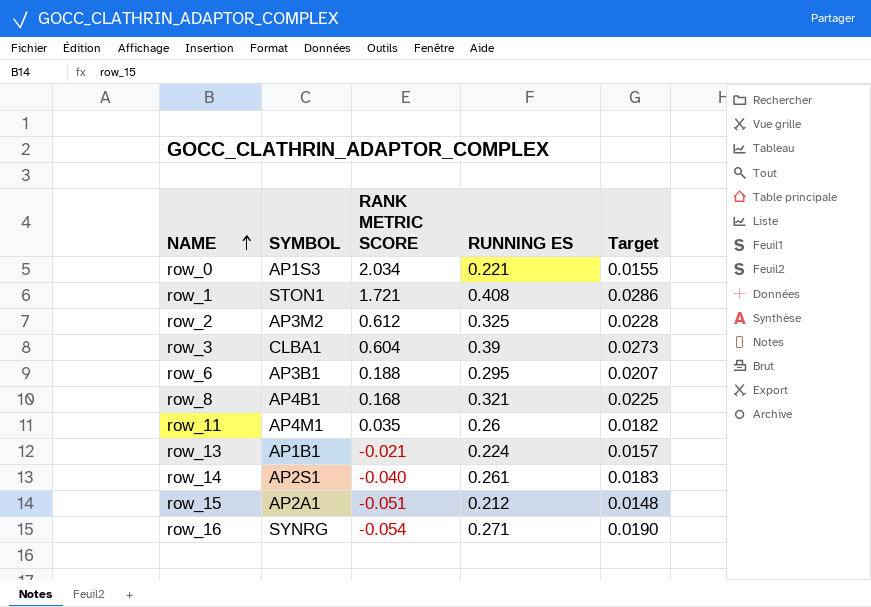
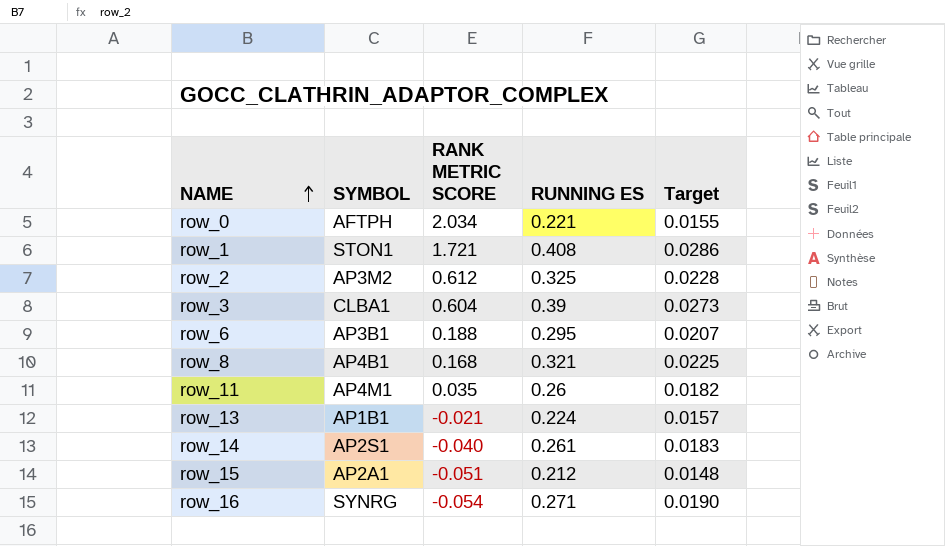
row_0 | SYMBOL: AP1S3 -> AFTPH

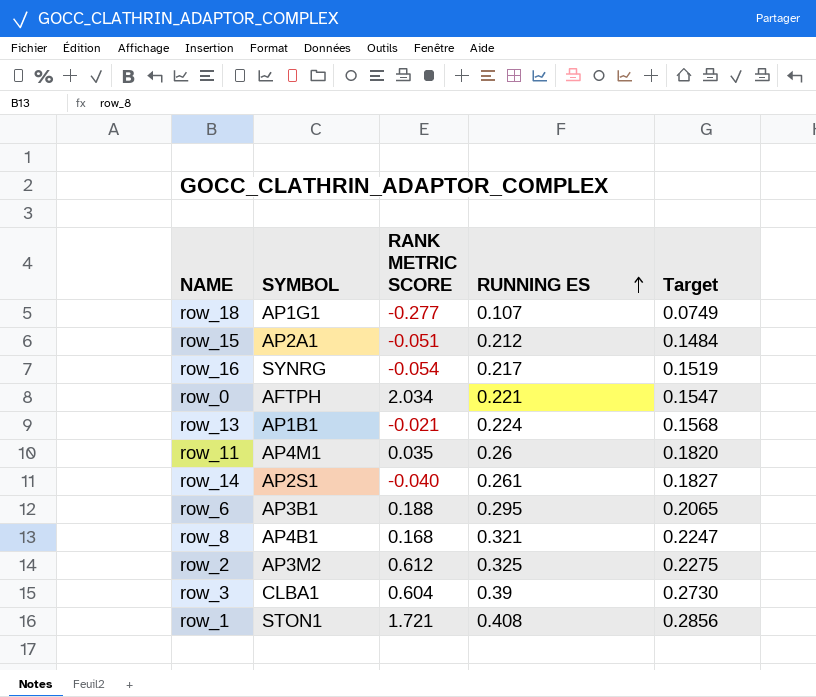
row order: NAME ascending -> RUNNING ES ascending
column Target | formula: [RUNNING ES] * 0.07 -> [RUNNING ES] * 0.7
row row_18: none -> AP1G1 | -0.277 | 0.107 | 0.0749
row_16 | RUNNING ES: 0.271 -> 0.217

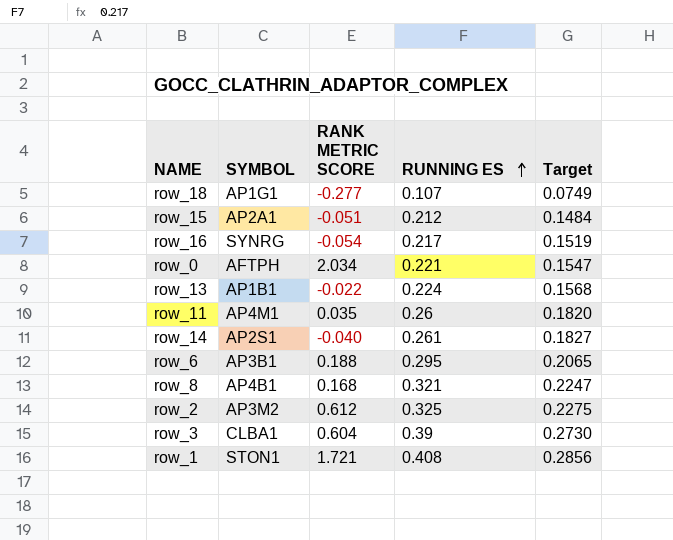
row_13 | RANK METRIC SCORE: -0.021 -> -0.022

